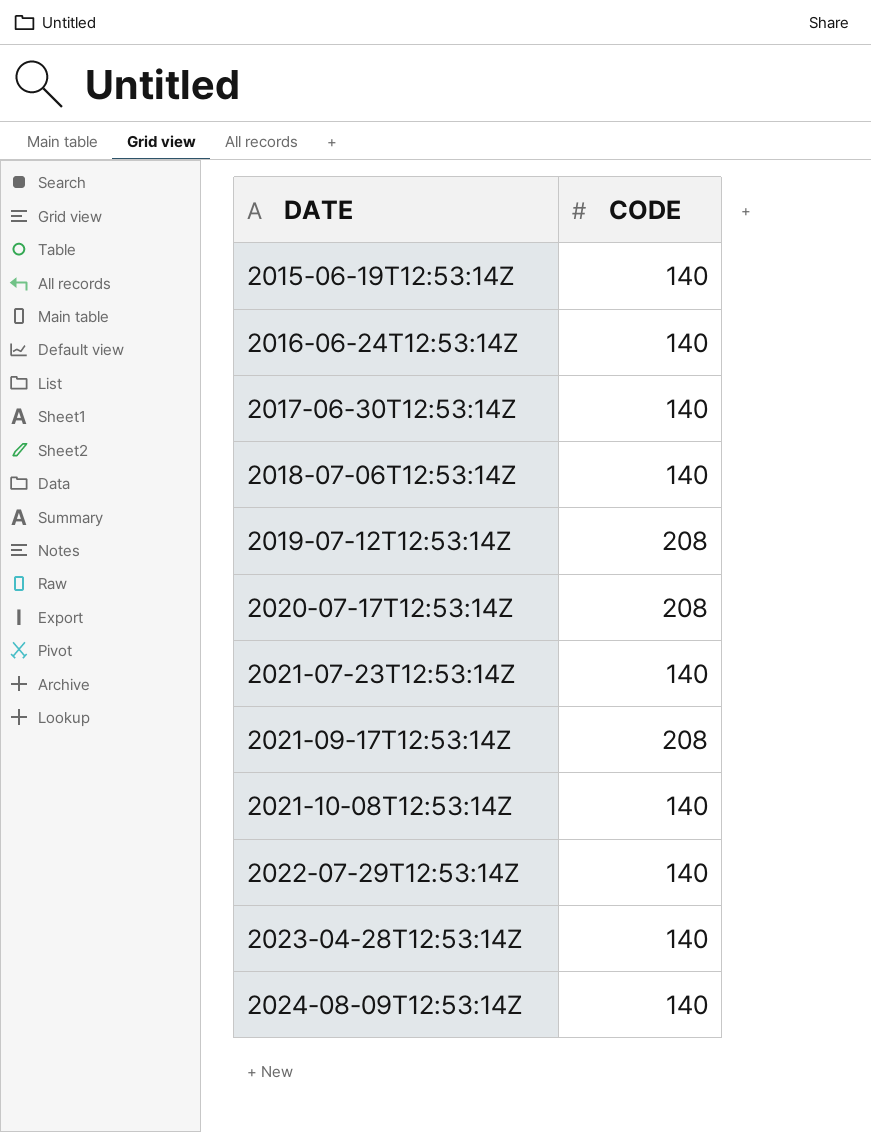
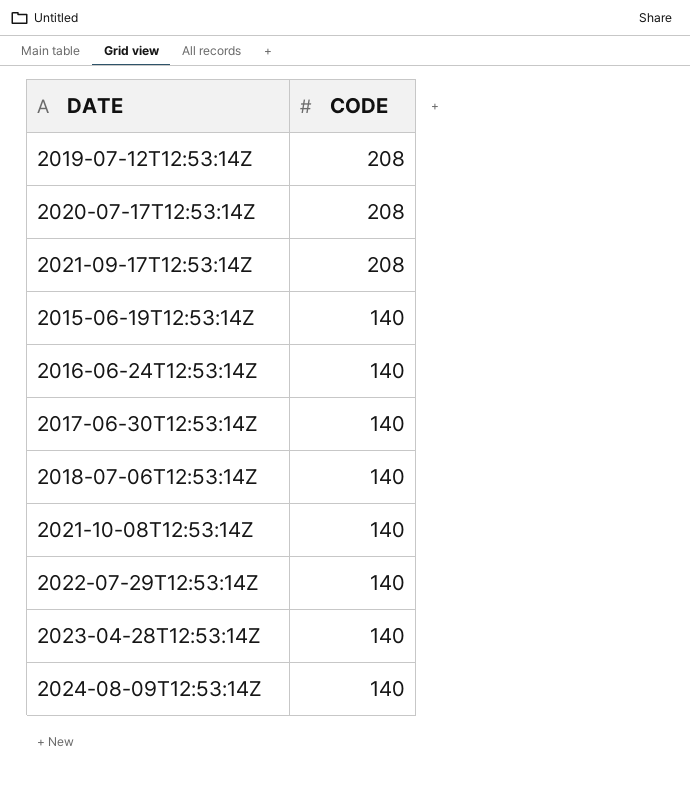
row order: DATE ascending -> CODE descending
row 2021-07-23T12:53:14Z: 140 -> none

